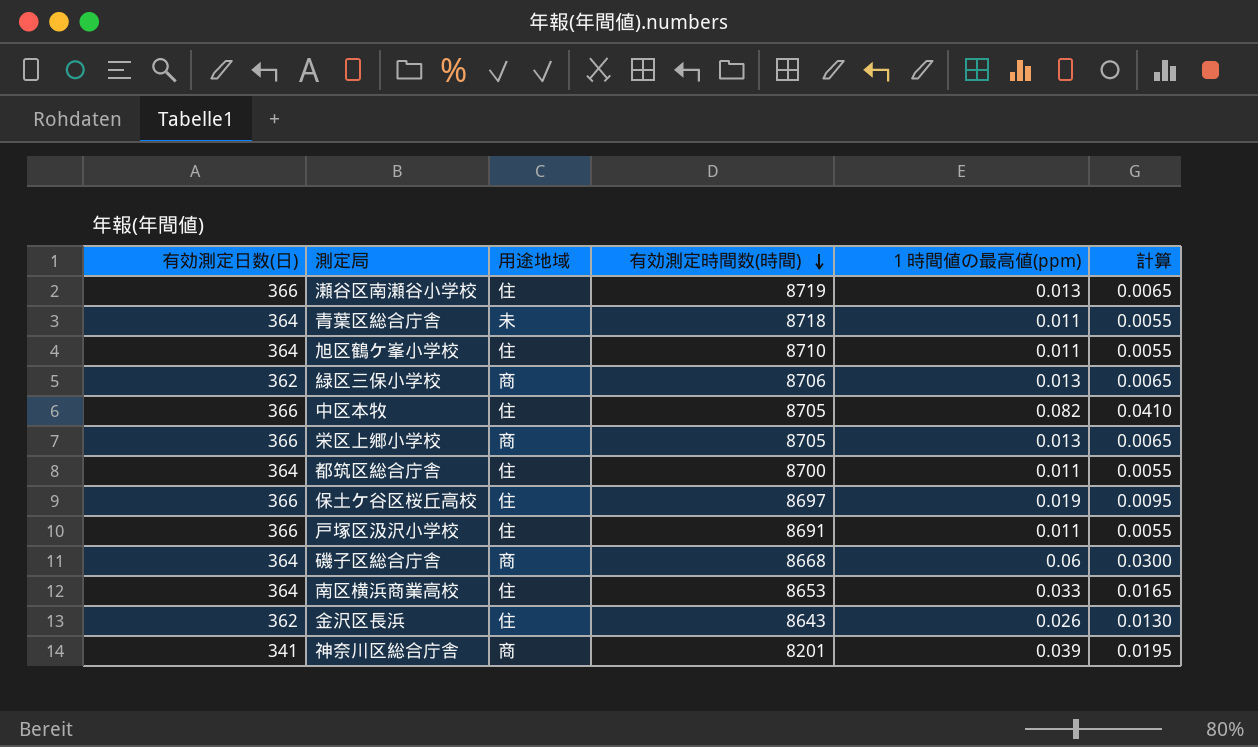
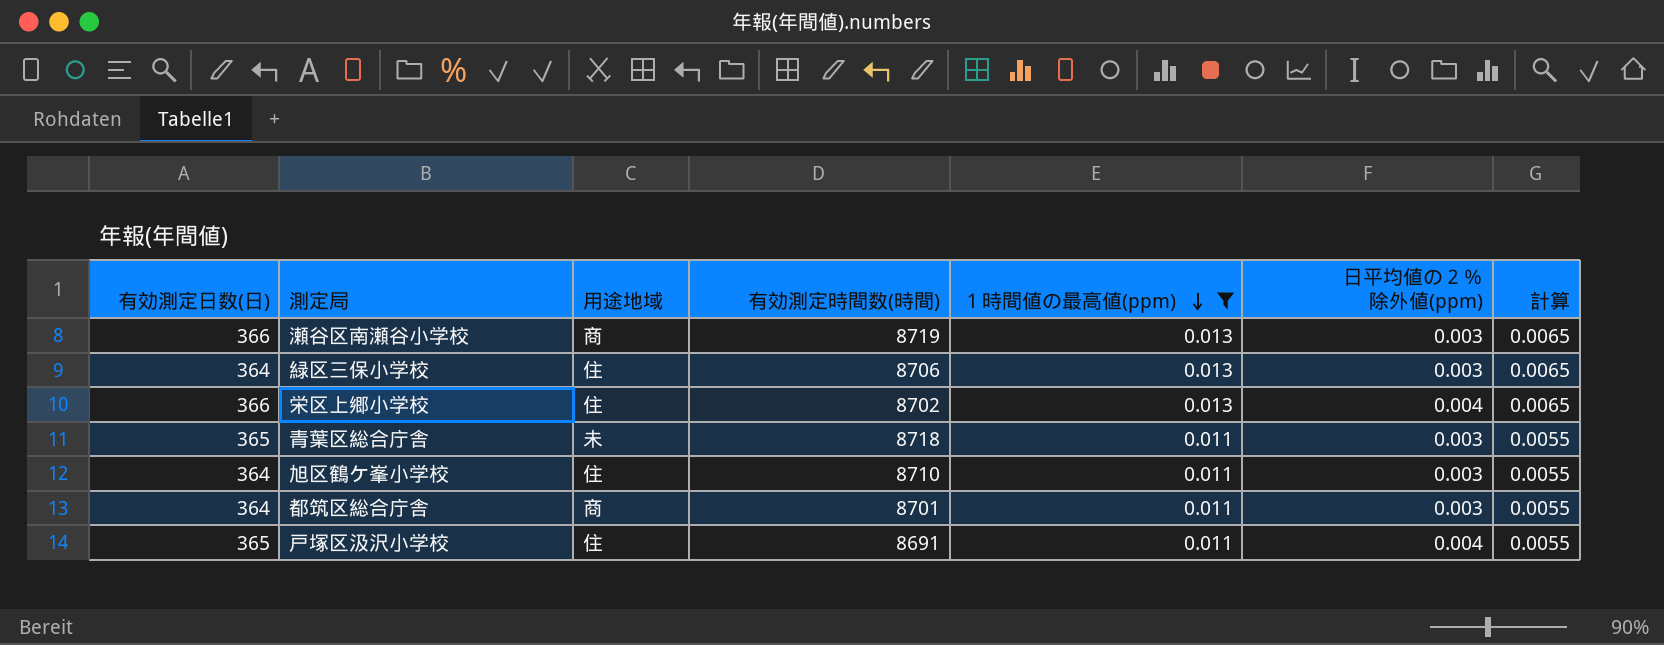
filter: none -> １時間値の最高値(ppm) <= 0.013
row order: 有効測定時間数(時間) descending -> １時間値の最高値(ppm) descending
column 日平均値の２％除外値(ppm) | position: none -> 6
瀬谷区南瀬谷小学校 | 用途地域: 住 -> 商
緑区三保小学校 | 有効測定日数(日): 362 -> 364
緑区三保小学校 | 用途地域: 商 -> 住
栄区上郷小学校 | 用途地域: 商 -> 住
栄区上郷小学校 | 有効測定時間数(時間): 8705 -> 8702
青葉区総合庁舎 | 有効測定日数(日): 364 -> 365
都筑区総合庁舎 | 用途地域: 住 -> 商
都筑区総合庁舎 | 有効測定時間数(時間): 8700 -> 8701
戸塚区汲沢小学校 | 有効測定日数(日): 366 -> 365

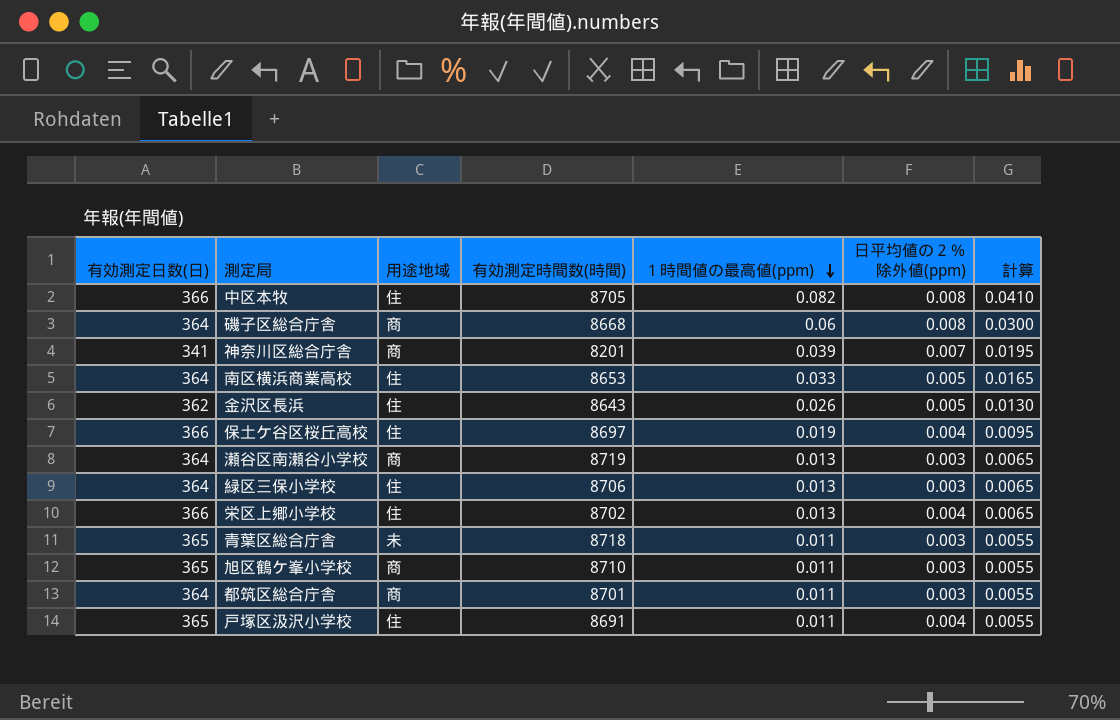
filter: １時間値の最高値(ppm) <= 0.013 -> none
瀬谷区南瀬谷小学校 | 有効測定日数(日): 366 -> 364
旭区鶴ケ峯小学校 | 有効測定日数(日): 364 -> 365
旭区鶴ケ峯小学校 | 用途地域: 住 -> 商

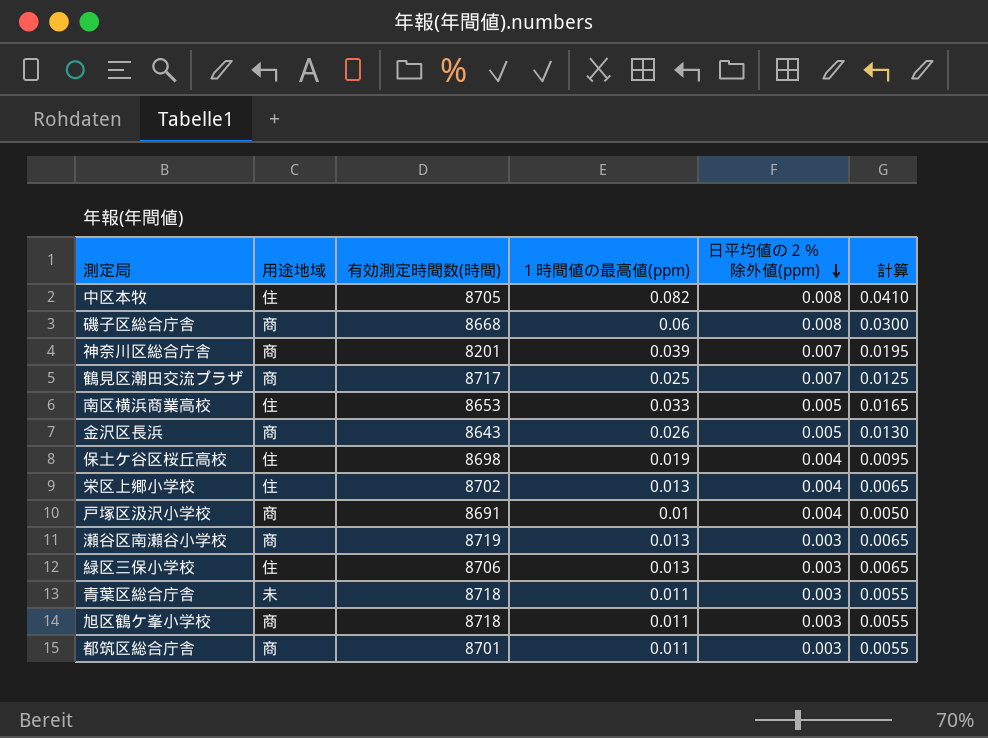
row order: １時間値の最高値(ppm) descending -> 日平均値の２％除外値(ppm) descending
column 有効測定日数(日) | position: 1 -> none
row 鶴見区潮田交流プラザ: none -> 商 | 8717 | 0.025 | 0.007 | 0.0125
金沢区長浜 | 用途地域: 住 -> 商
保土ケ谷区桜丘高校 | 有効測定時間数(時間): 8697 -> 8698
戸塚区汲沢小学校 | 用途地域: 住 -> 商
戸塚区汲沢小学校 | １時間値の最高値(ppm): 0.011 -> 0.01
戸塚区汲沢小学校 | 計算: 0.0055 -> 0.0050
旭区鶴ケ峯小学校 | 有効測定時間数(時間): 8710 -> 8718

